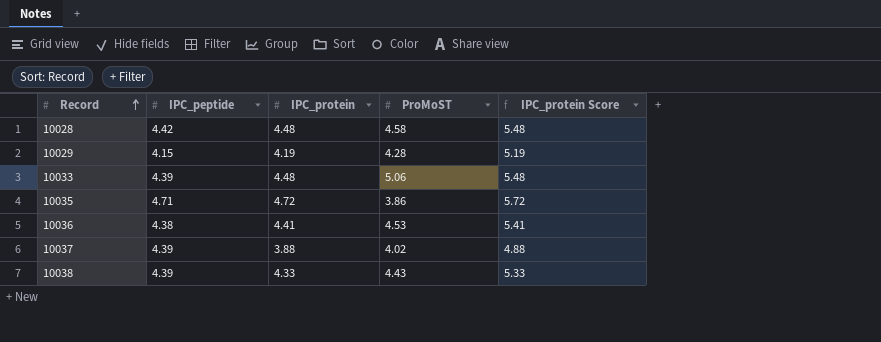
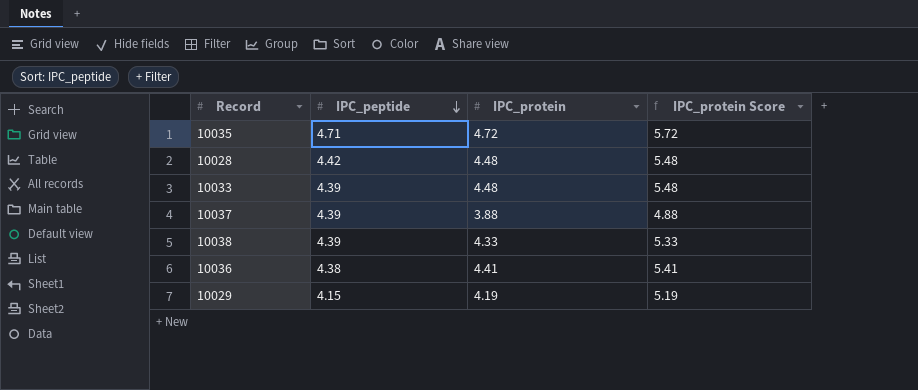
row order: Record ascending -> IPC_peptide descending
column ProMoST | position: 4 -> none

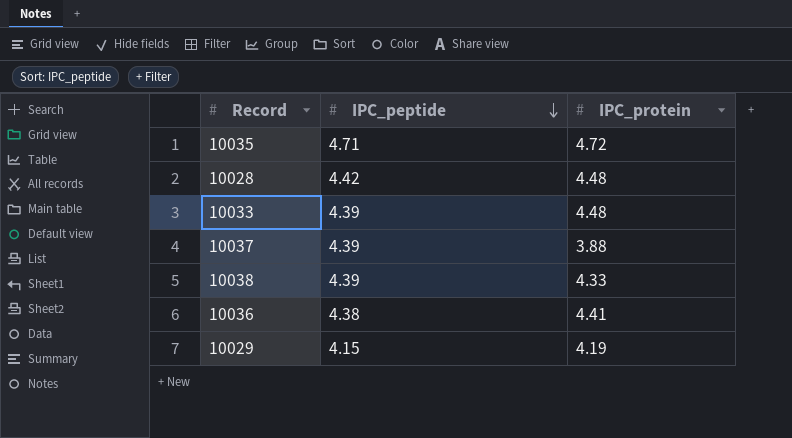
column IPC_protein Score | formula: [IPC_protein] + 1 -> none

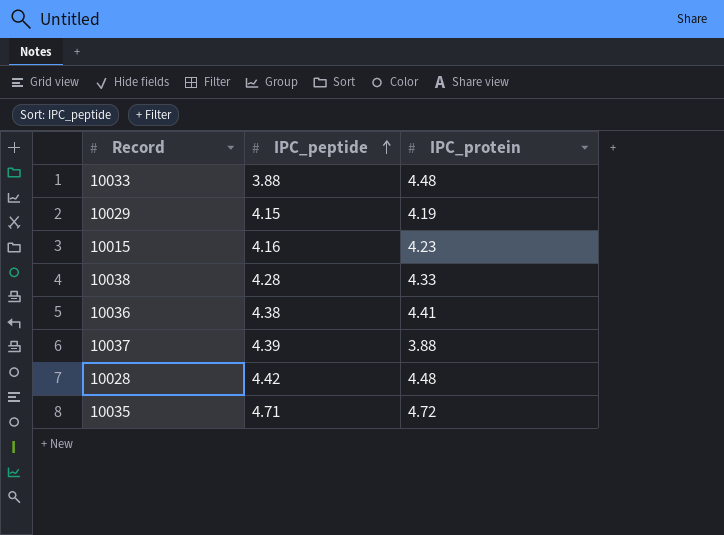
row order: IPC_peptide descending -> IPC_peptide ascending
10033 | IPC_peptide: 4.39 -> 3.88
row 10015: none -> 4.16 | 4.23
10038 | IPC_peptide: 4.39 -> 4.28

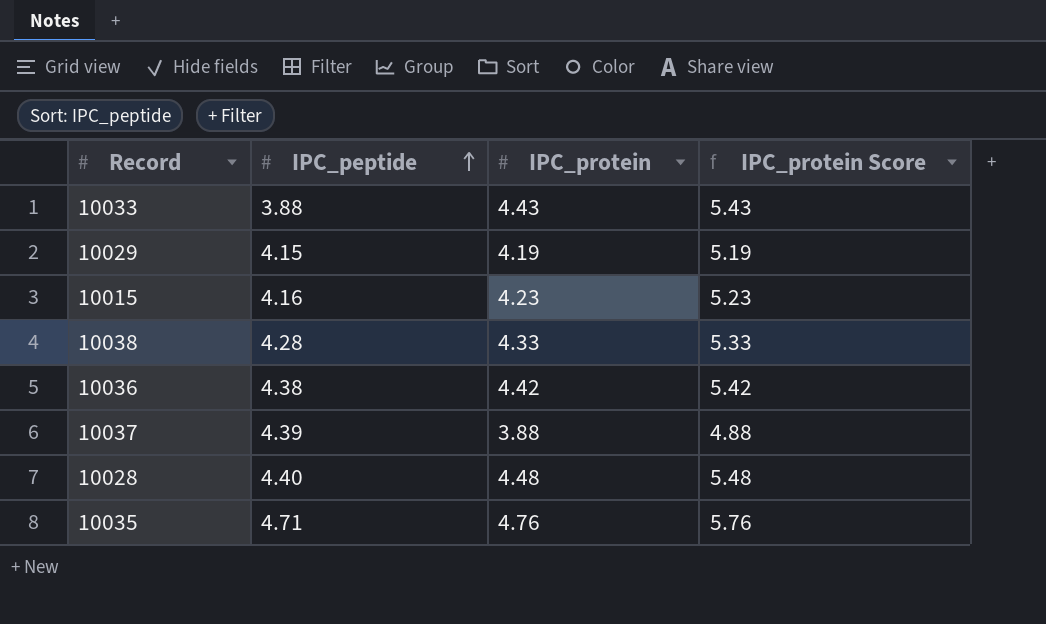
column IPC_protein Score | formula: none -> [IPC_protein] + 1
10033 | IPC_protein: 4.48 -> 4.43
10036 | IPC_protein: 4.41 -> 4.42
10028 | IPC_peptide: 4.42 -> 4.40
10035 | IPC_protein: 4.72 -> 4.76

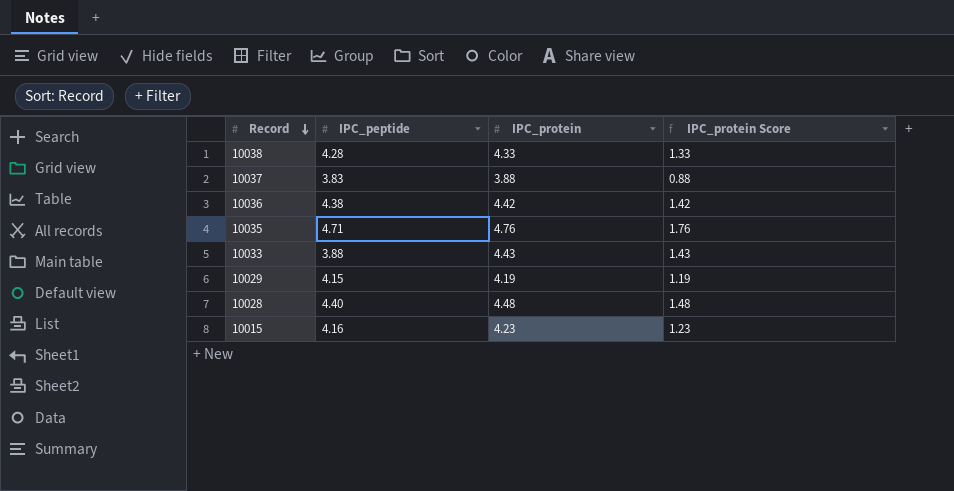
row order: IPC_peptide ascending -> Record descending
column IPC_protein Score | formula: [IPC_protein] + 1 -> [IPC_protein] - 3
10037 | IPC_peptide: 4.39 -> 3.83

